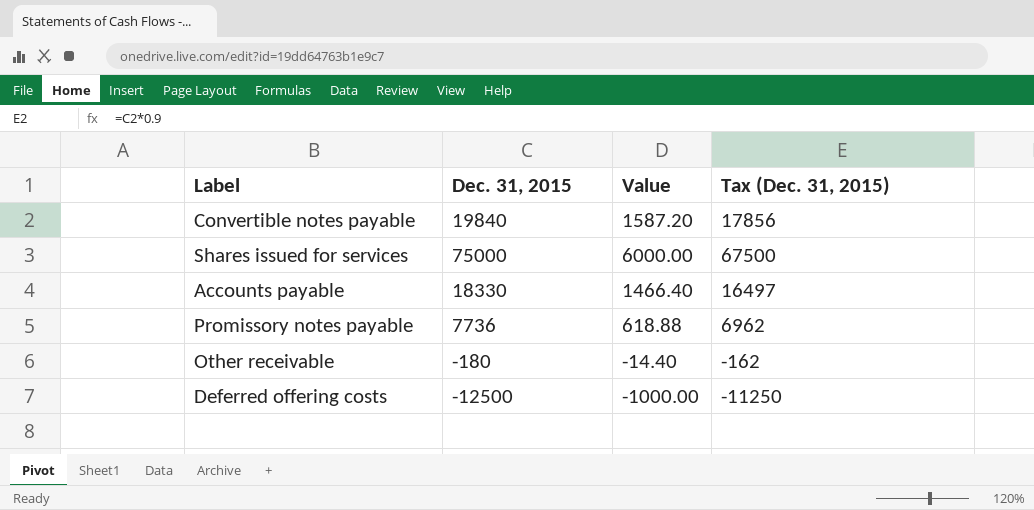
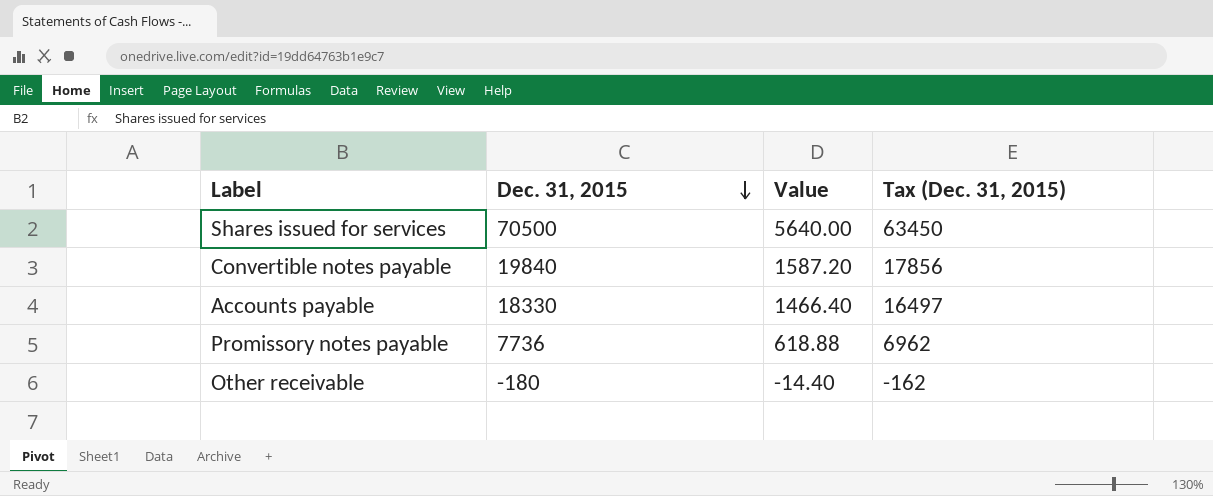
row order: none -> Dec. 31, 2015 descending
row Deferred offering costs: -12500 | -1000.00 | -11250 -> none
Shares issued for services | Dec. 31, 2015: 75000 -> 70500
Shares issued for services | Value: 6000.00 -> 5640.00
Shares issued for services | Tax (Dec. 31, 2015): 67500 -> 63450

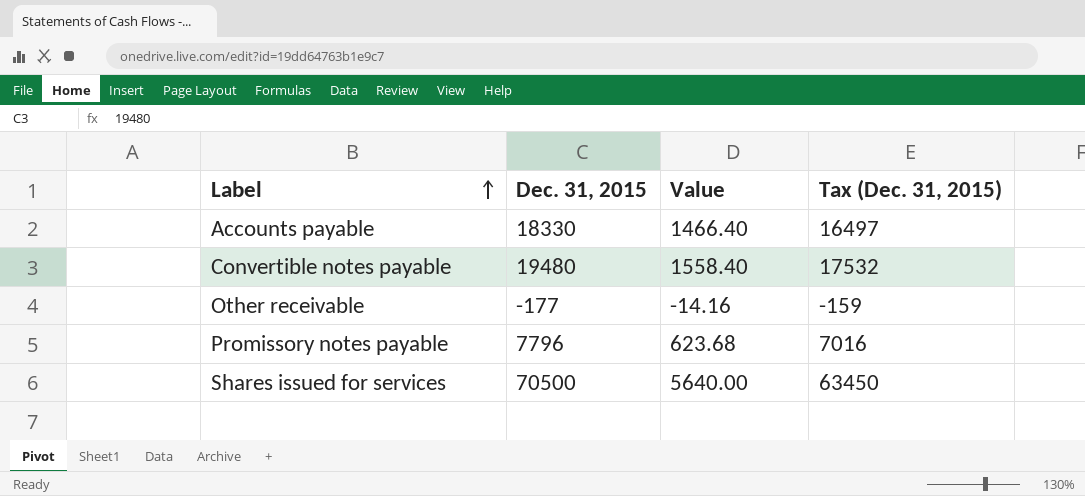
row order: Dec. 31, 2015 descending -> Label ascending
Convertible notes payable | Dec. 31, 2015: 19840 -> 19480
Convertible notes payable | Value: 1587.20 -> 1558.40
Convertible notes payable | Tax (Dec. 31, 2015): 17856 -> 17532
Other receivable | Dec. 31, 2015: -180 -> -177
Other receivable | Value: -14.40 -> -14.16
Other receivable | Tax (Dec. 31, 2015): -162 -> -159
Promissory notes payable | Dec. 31, 2015: 7736 -> 7796
Promissory notes payable | Value: 618.88 -> 623.68
Promissory notes payable | Tax (Dec. 31, 2015): 6962 -> 7016

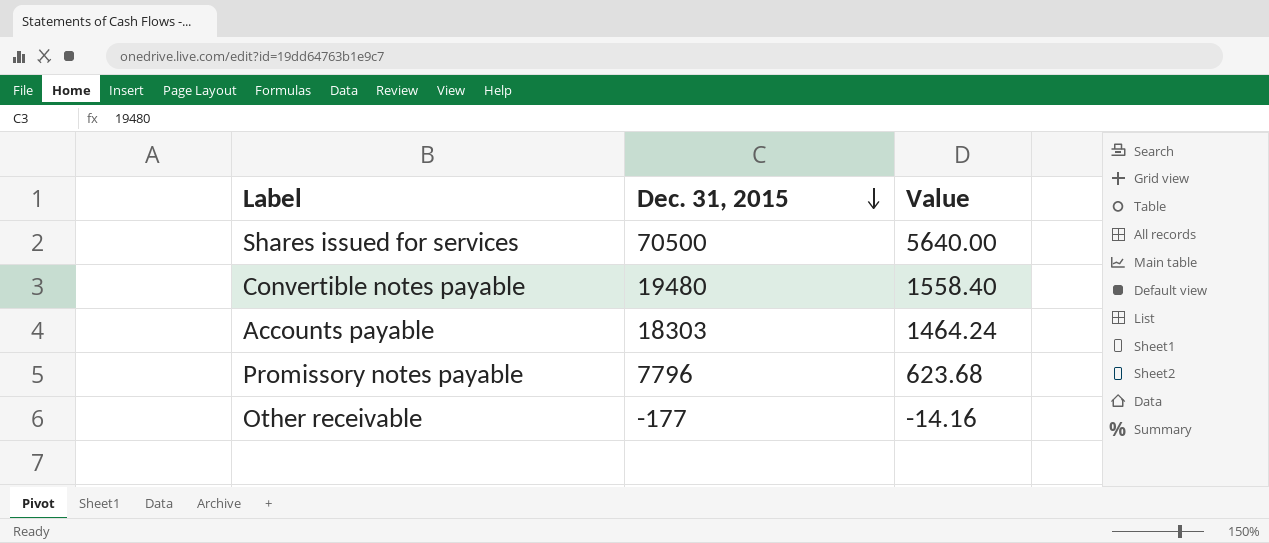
row order: Label ascending -> Dec. 31, 2015 descending
column Tax (Dec. 31, 2015) | formula: [Dec. 31, 2015] * 0.9 -> none
Accounts payable | Dec. 31, 2015: 18330 -> 18303
Accounts payable | Value: 1466.40 -> 1464.24

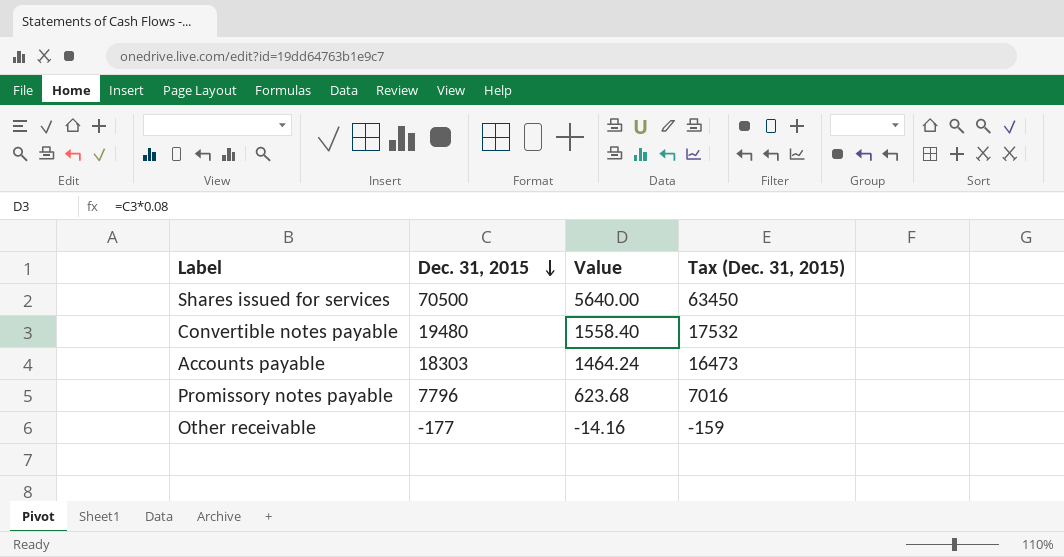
column Tax (Dec. 31, 2015) | formula: none -> [Dec. 31, 2015] * 0.9

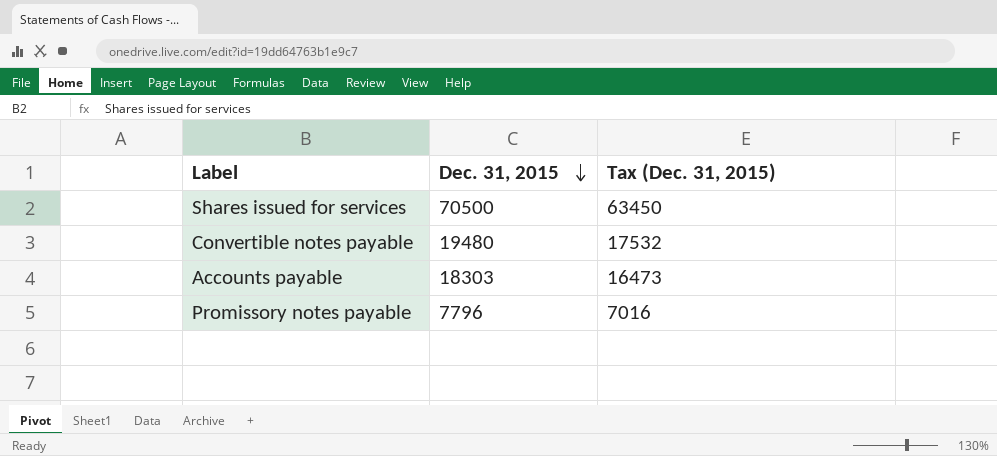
column Value | formula: [Dec. 31, 2015] * 0.08 -> none
row Other receivable: -177 | -14.16 | -159 -> none

